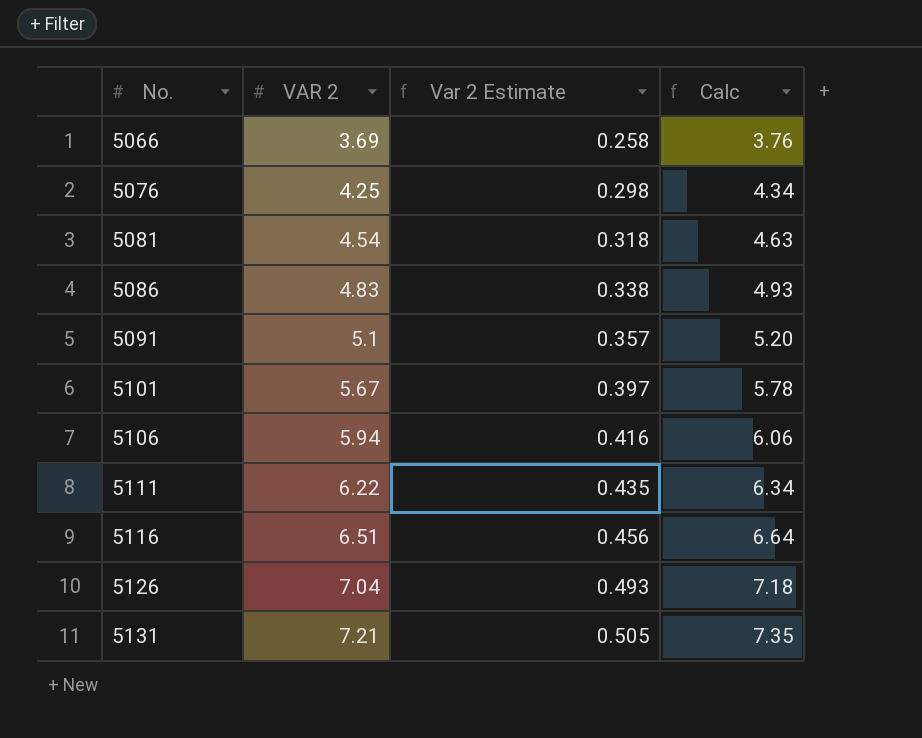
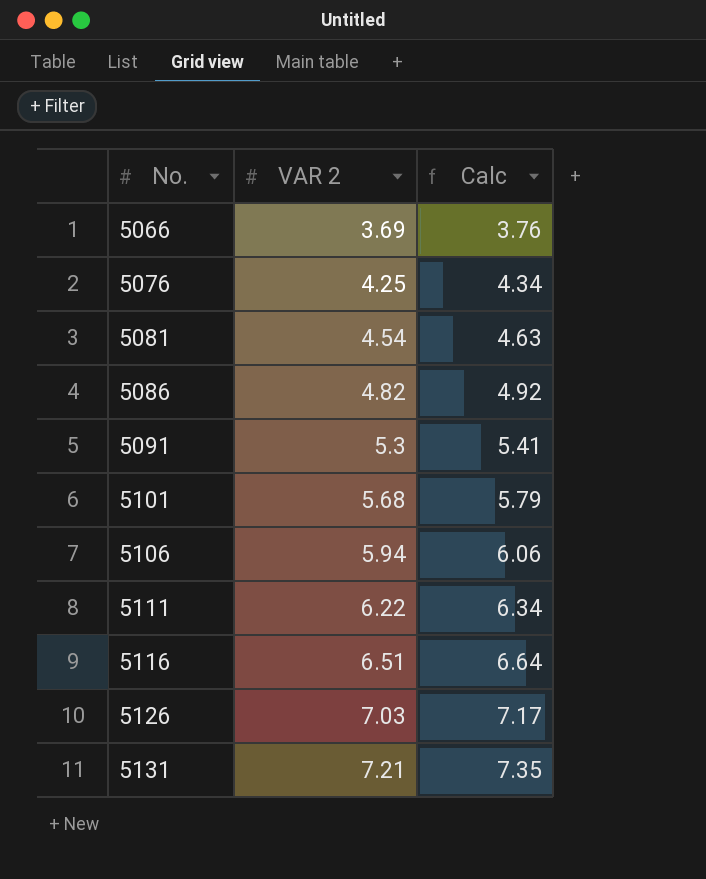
column Var 2 Estimate | formula: [VAR 2] * 0.07 -> none
5086 | VAR 2: 4.83 -> 4.82
5086 | Calc: 4.93 -> 4.92
5091 | VAR 2: 5.1 -> 5.3
5091 | Calc: 5.20 -> 5.41
5101 | VAR 2: 5.67 -> 5.68
5101 | Calc: 5.78 -> 5.79
5126 | VAR 2: 7.04 -> 7.03
5126 | Calc: 7.18 -> 7.17

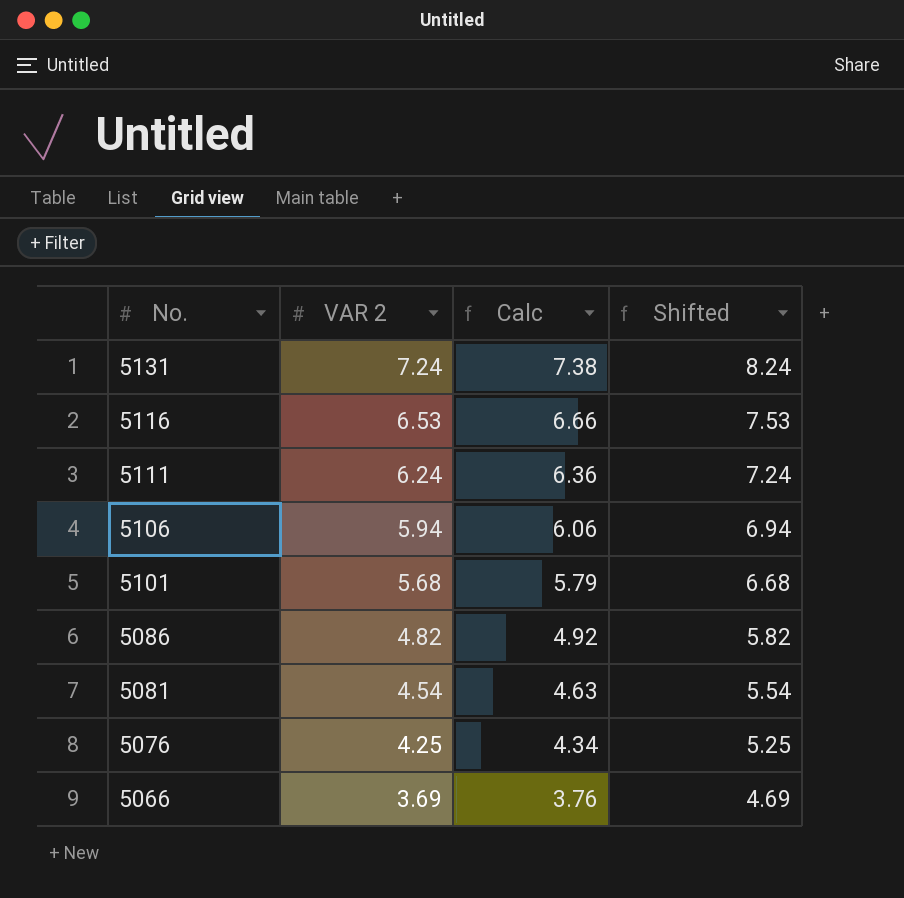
row order: No. ascending -> No. descending
column Shifted | formula: none -> [VAR 2] + 1
row 5091: 5.3 | 5.41 -> none
row 5126: 7.03 | 7.17 -> none
5131 | VAR 2: 7.21 -> 7.24
5131 | Calc: 7.35 -> 7.38
5116 | VAR 2: 6.51 -> 6.53
5116 | Calc: 6.64 -> 6.66
5111 | VAR 2: 6.22 -> 6.24
5111 | Calc: 6.34 -> 6.36

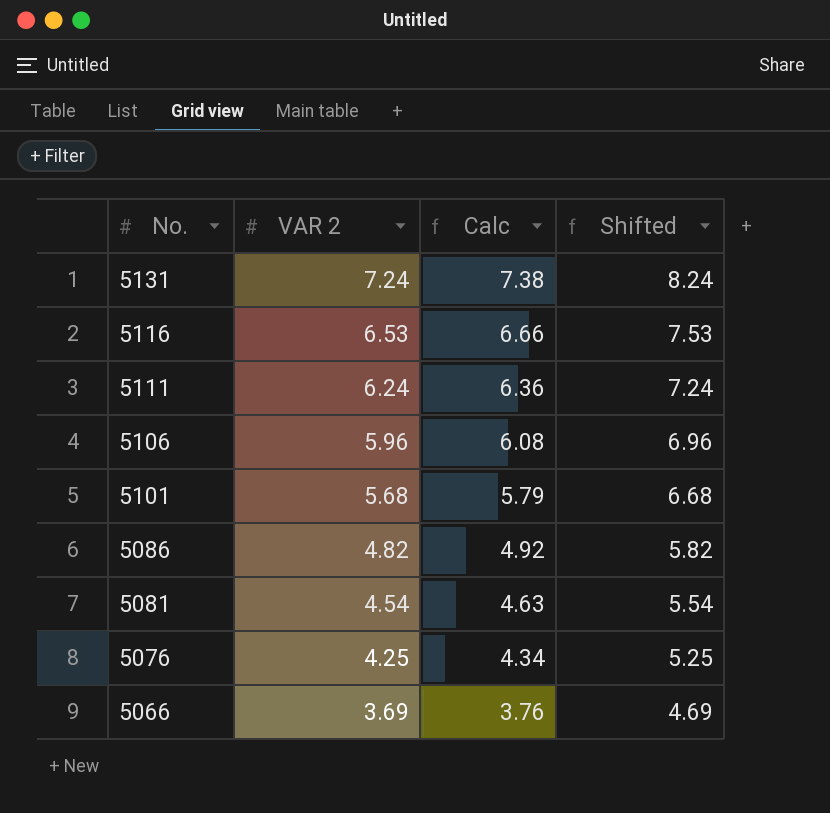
5106 | VAR 2: 5.94 -> 5.96
5106 | Calc: 6.06 -> 6.08
5106 | Shifted: 6.94 -> 6.96

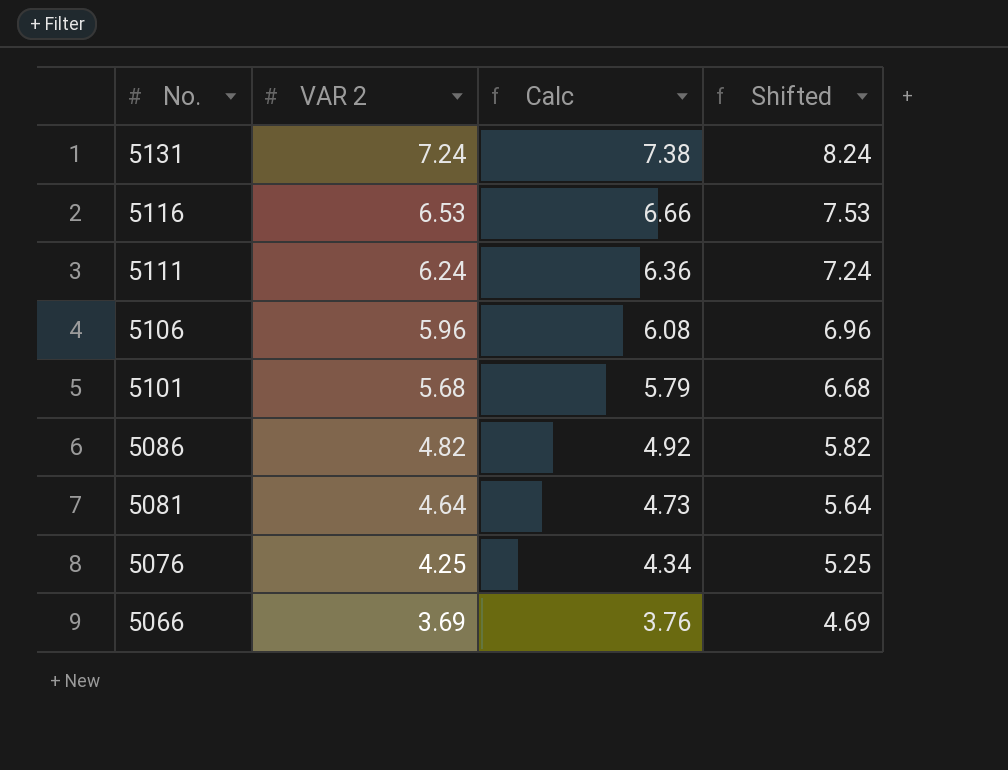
5081 | VAR 2: 4.54 -> 4.64
5081 | Calc: 4.63 -> 4.73
5081 | Shifted: 5.54 -> 5.64

